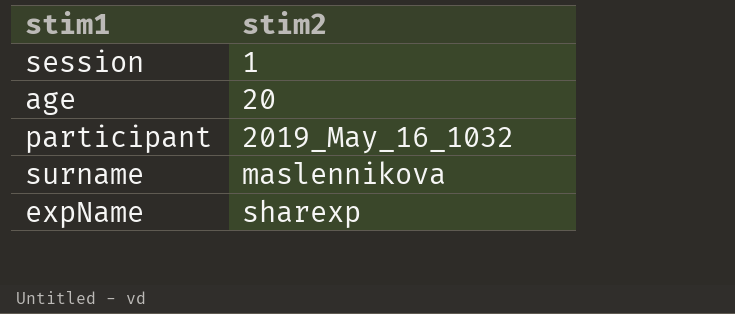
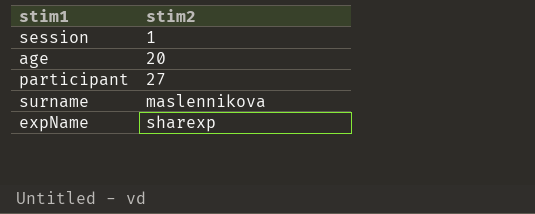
participant | stim2: 2019_May_16_1032 -> 27

